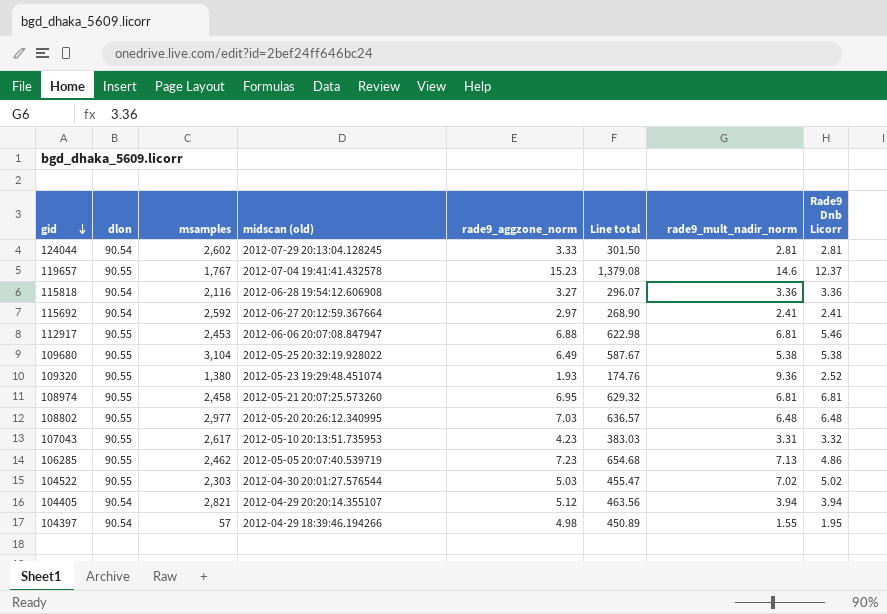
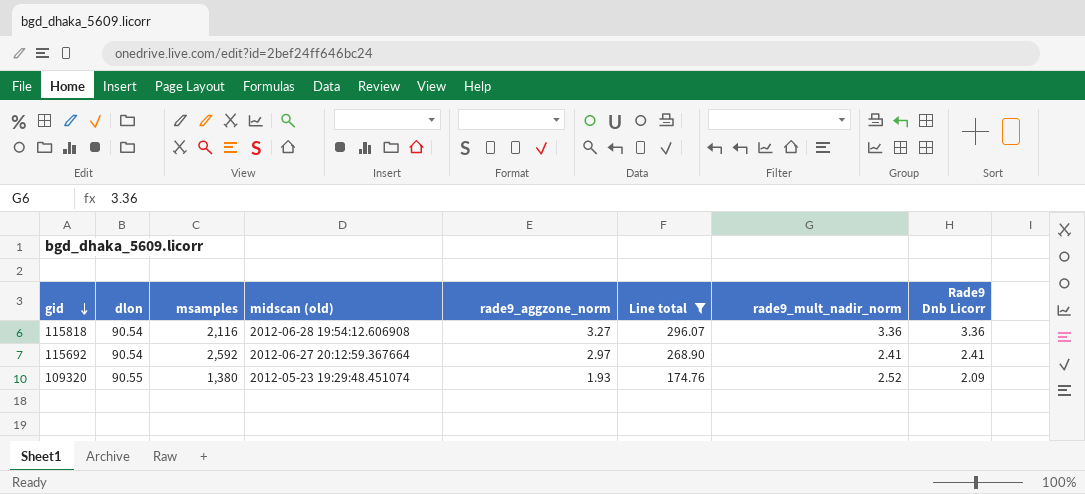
filter: none -> Line total <= 296.07
109320 | rade9_mult_nadir_norm: 9.36 -> 2.52
109320 | Rade9 Dnb Licorr: 2.52 -> 2.09

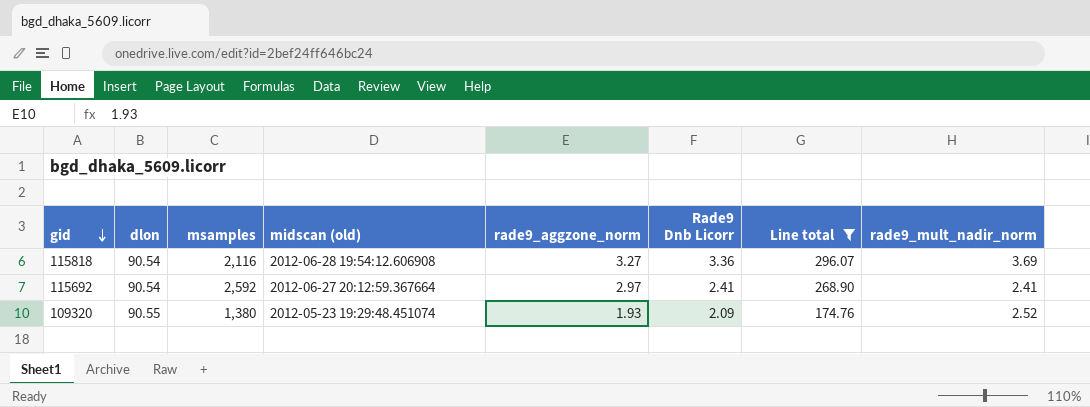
column Rade9 Dnb Licorr | position: 8 -> 6
115818 | rade9_mult_nadir_norm: 3.36 -> 3.69

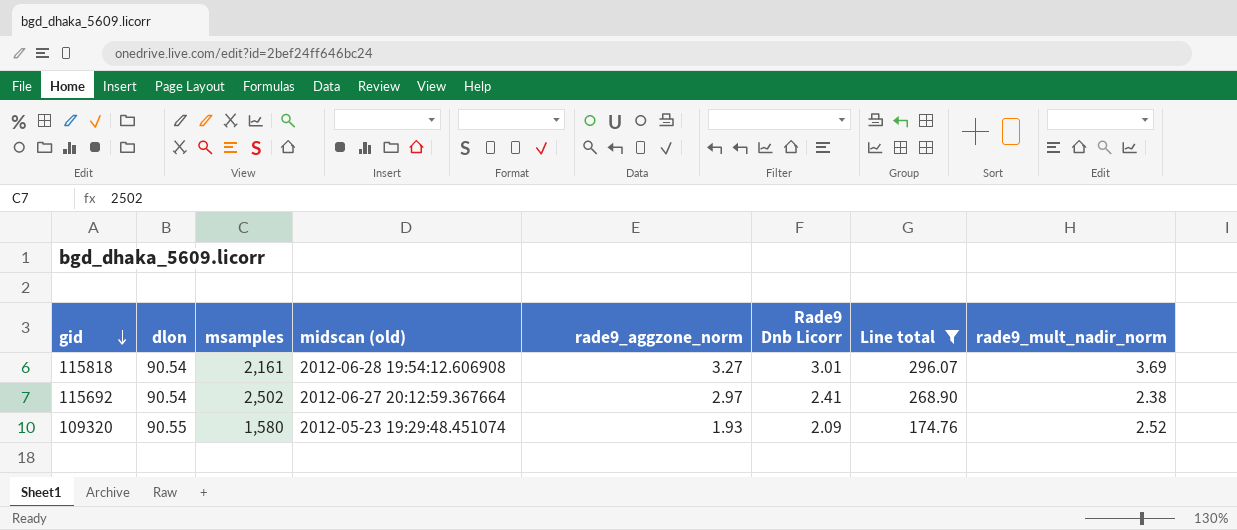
115818 | msamples: 2,116 -> 2,161
115818 | Rade9 Dnb Licorr: 3.36 -> 3.01
115692 | msamples: 2,592 -> 2,502
115692 | rade9_mult_nadir_norm: 2.41 -> 2.38
109320 | msamples: 1,380 -> 1,580

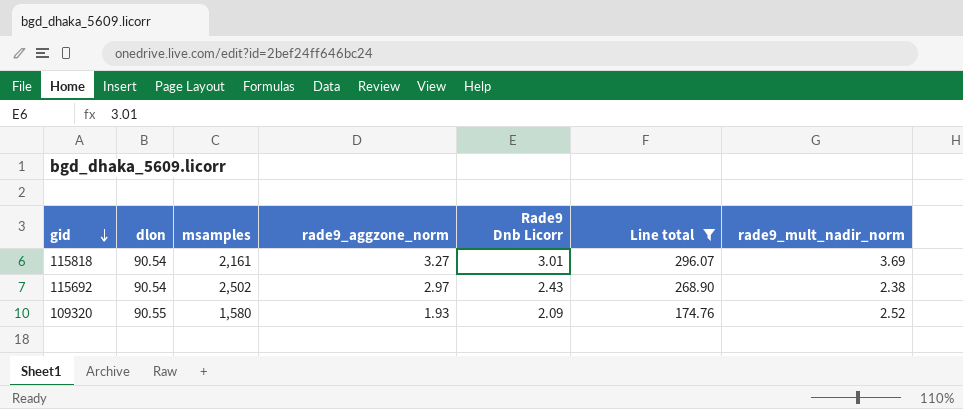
column midscan (old) | position: 4 -> none
115692 | Rade9 Dnb Licorr: 2.41 -> 2.43

